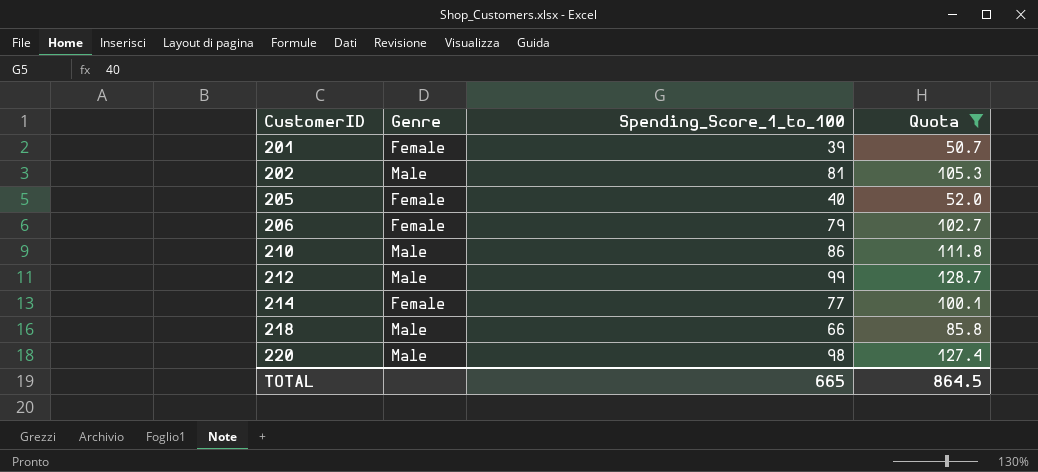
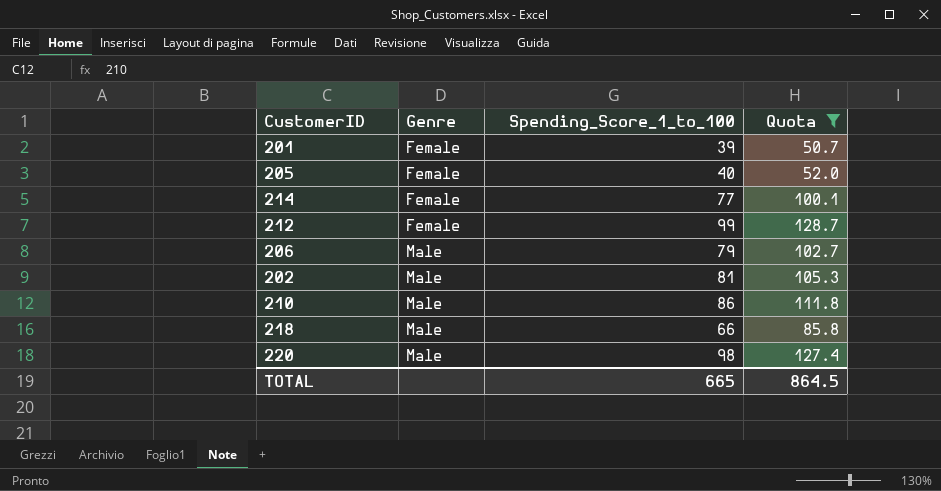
row order: CustomerID ascending -> Genre ascending
212 | Genre: Male -> Female
206 | Genre: Female -> Male

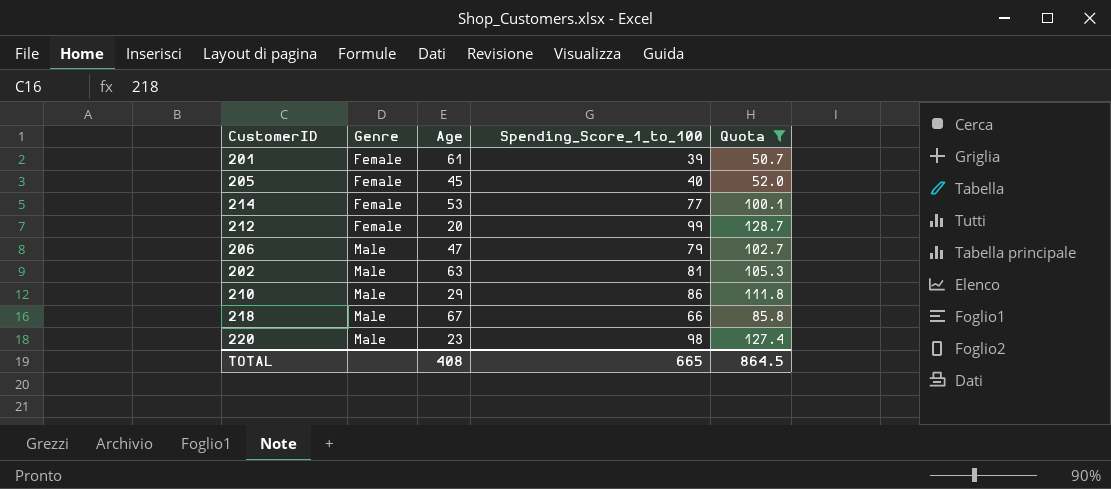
column Age | position: none -> 3

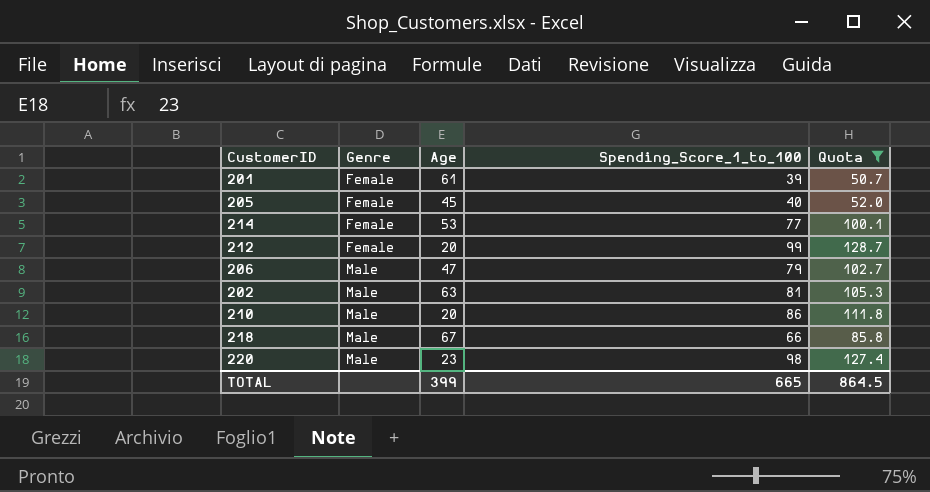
210 | Age: 29 -> 20
TOTAL | Age: 408 -> 399

